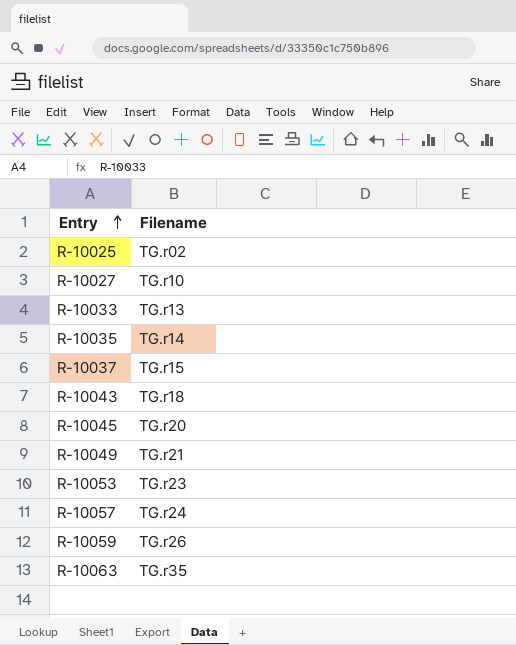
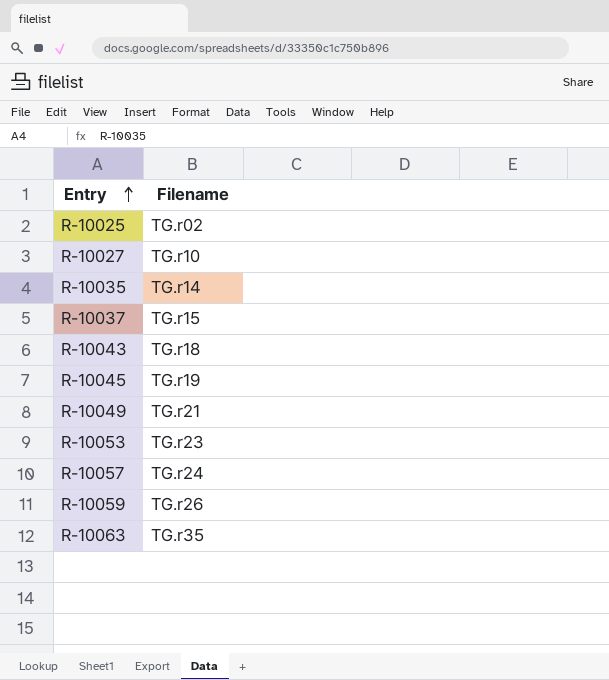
row R-10033: TG.r13 -> none
R-10045 | Filename: TG.r20 -> TG.r19

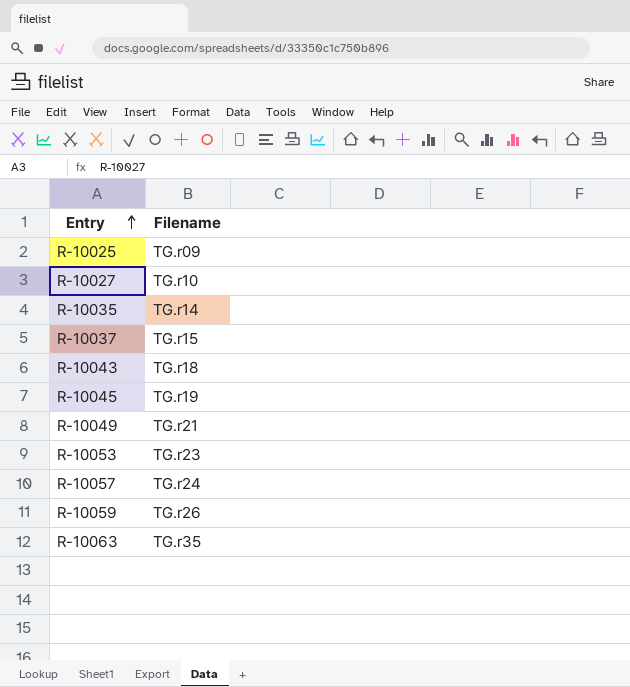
R-10025 | Filename: TG.r02 -> TG.r09

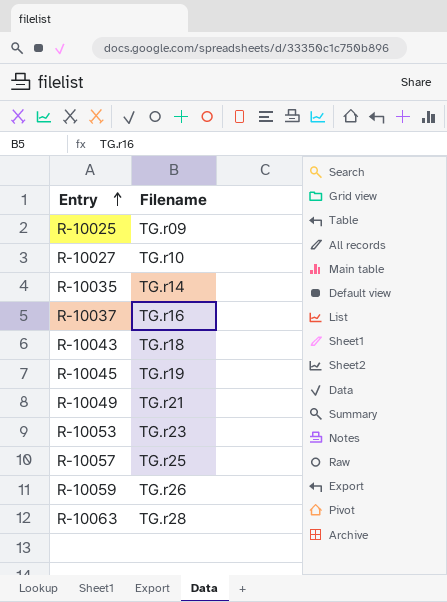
R-10037 | Filename: TG.r15 -> TG.r16
R-10057 | Filename: TG.r24 -> TG.r25
R-10063 | Filename: TG.r35 -> TG.r28

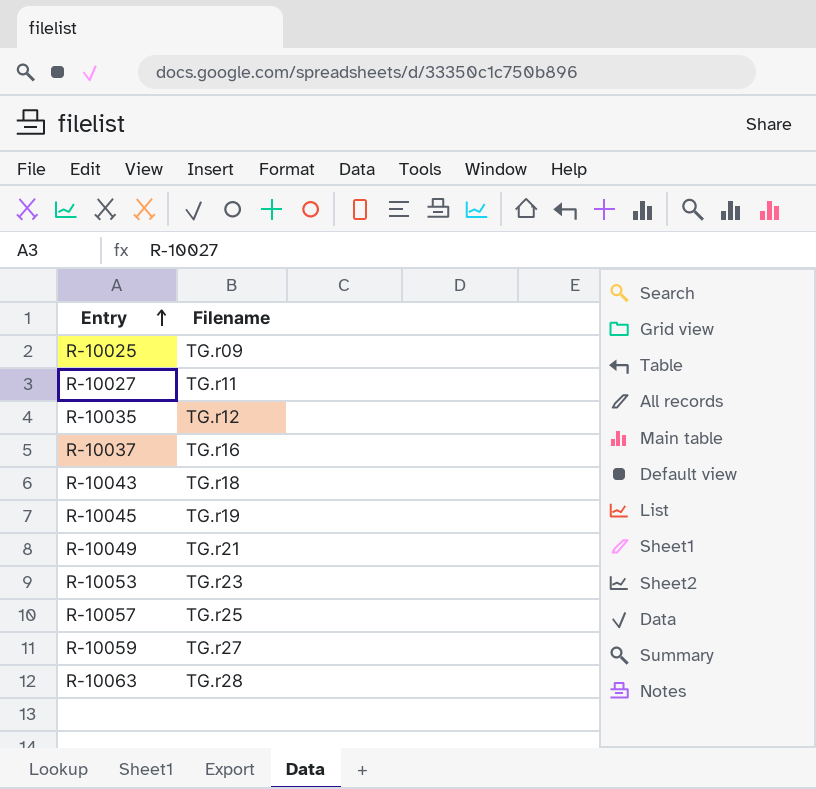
R-10027 | Filename: TG.r10 -> TG.r11
R-10035 | Filename: TG.r14 -> TG.r12
R-10059 | Filename: TG.r26 -> TG.r27

